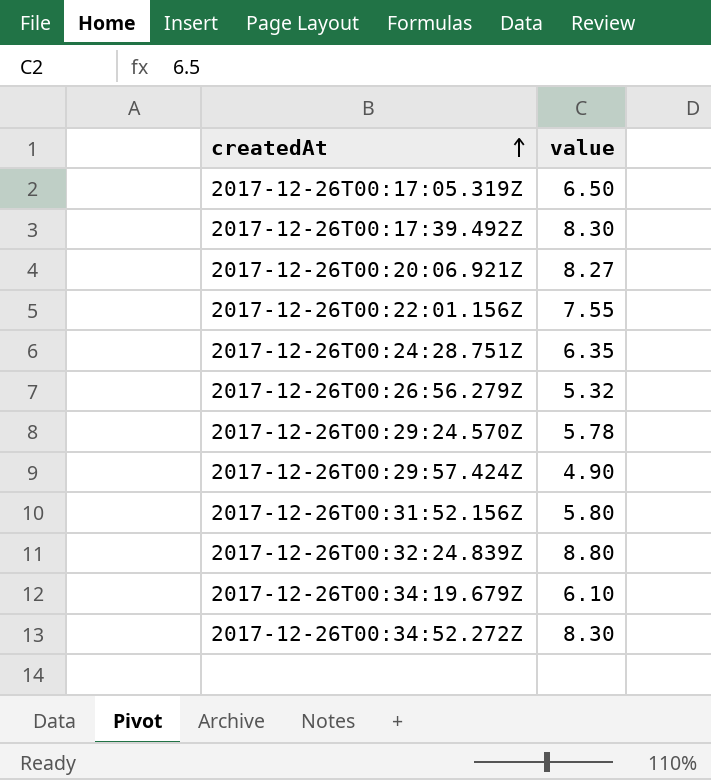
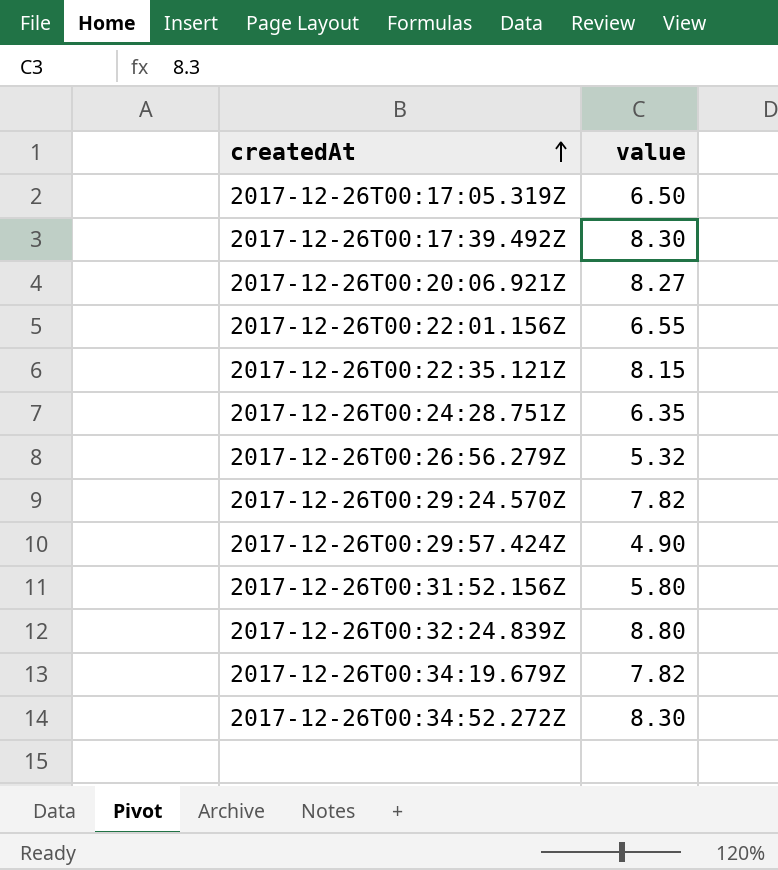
2017-12-26T00:22:01.156Z | value: 7.55 -> 6.55
row 2017-12-26T00:22:35.121Z: none -> 8.15
2017-12-26T00:29:24.570Z | value: 5.78 -> 7.82
2017-12-26T00:34:19.679Z | value: 6.10 -> 7.82

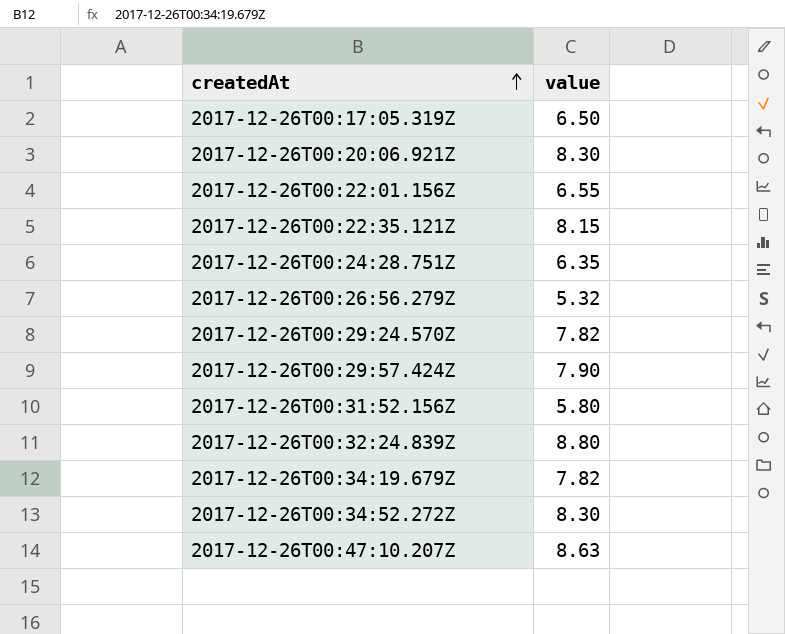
row 2017-12-26T00:17:39.492Z: 8.30 -> none
2017-12-26T00:20:06.921Z | value: 8.27 -> 8.30
2017-12-26T00:29:57.424Z | value: 4.90 -> 7.90
row 2017-12-26T00:47:10.207Z: none -> 8.63

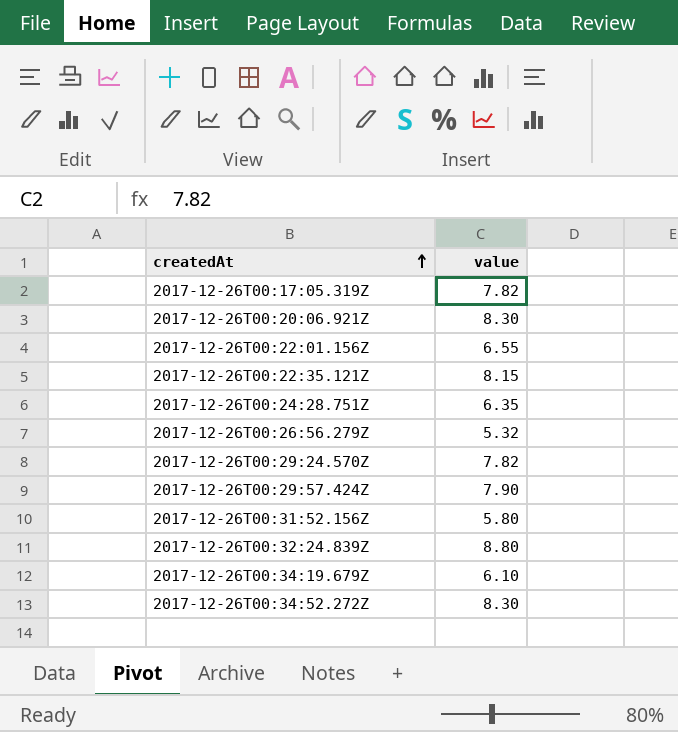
row 2017-12-26T00:47:10.207Z: 8.63 -> none
2017-12-26T00:17:05.319Z | value: 6.50 -> 7.82
2017-12-26T00:34:19.679Z | value: 7.82 -> 6.10

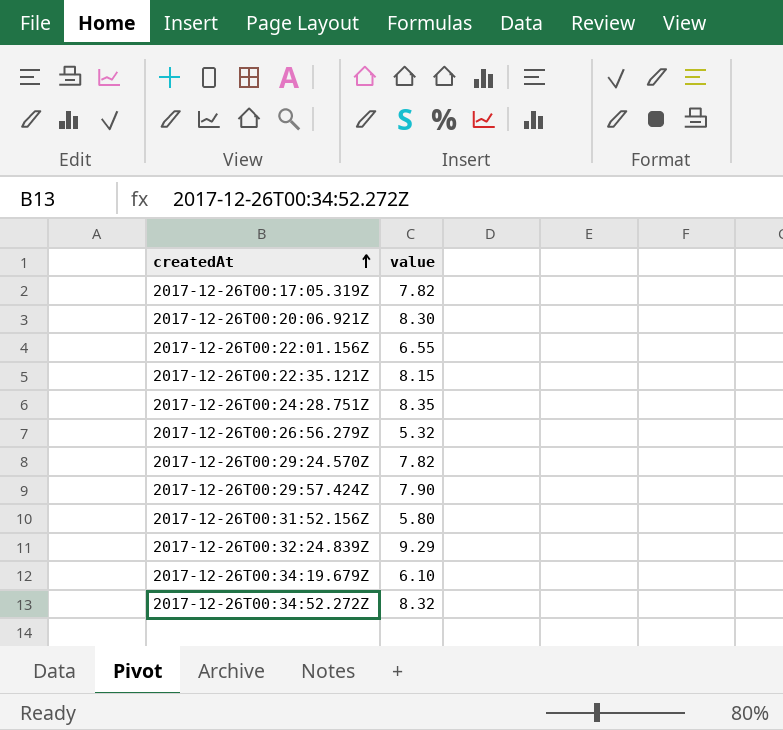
2017-12-26T00:24:28.751Z | value: 6.35 -> 8.35
2017-12-26T00:32:24.839Z | value: 8.80 -> 9.29
2017-12-26T00:34:52.272Z | value: 8.30 -> 8.32

